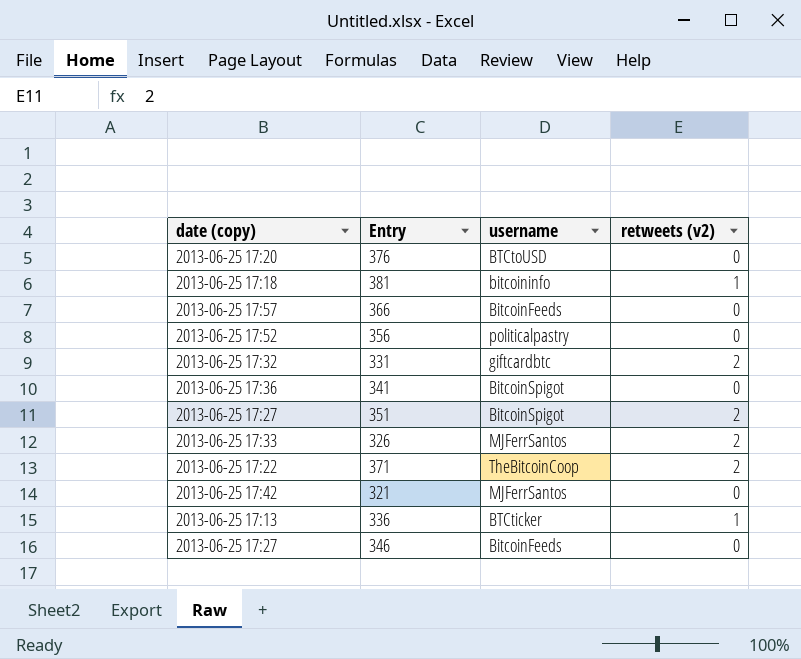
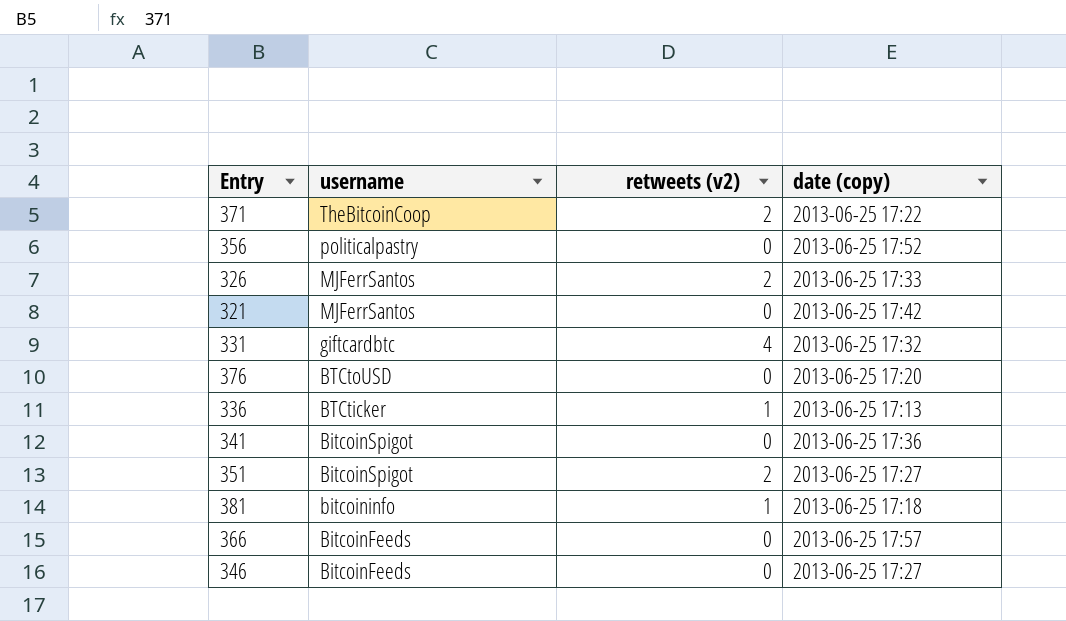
row order: none -> username descending
column date (copy) | position: 1 -> 4
331 | retweets (v2): 2 -> 4

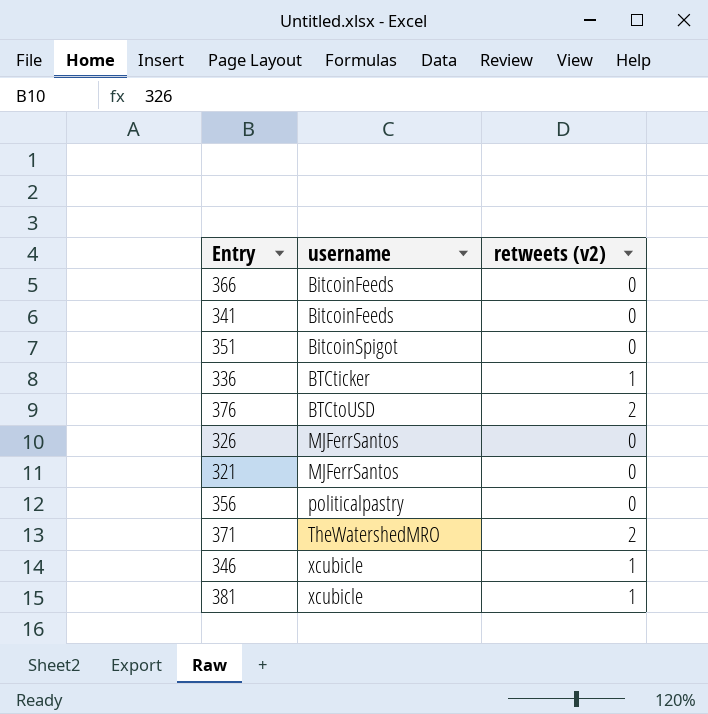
row order: username descending -> username ascending
column date (copy) | position: 4 -> none
row 331: giftcardbtc | 4 | 2013-06-25 17:32 -> none
341 | username: BitcoinSpigot -> BitcoinFeeds
351 | retweets (v2): 2 -> 0
376 | retweets (v2): 0 -> 2
326 | retweets (v2): 2 -> 0
371 | username: TheBitcoinCoop -> TheWatershedMRO
346 | username: BitcoinFeeds -> xcubicle
346 | retweets (v2): 0 -> 1
381 | username: bitcoininfo -> xcubicle

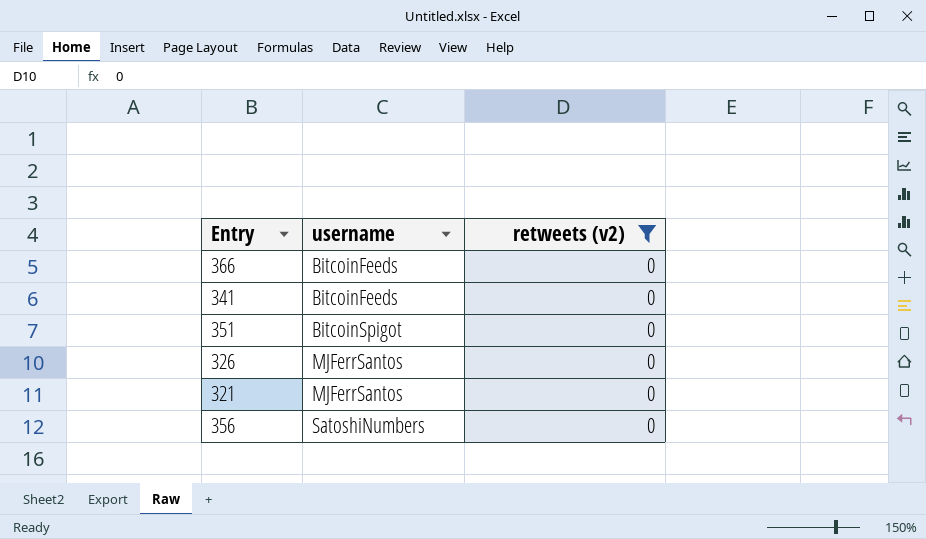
filter: none -> retweets (v2) = 0
356 | username: politicalpastry -> SatoshiNumbers

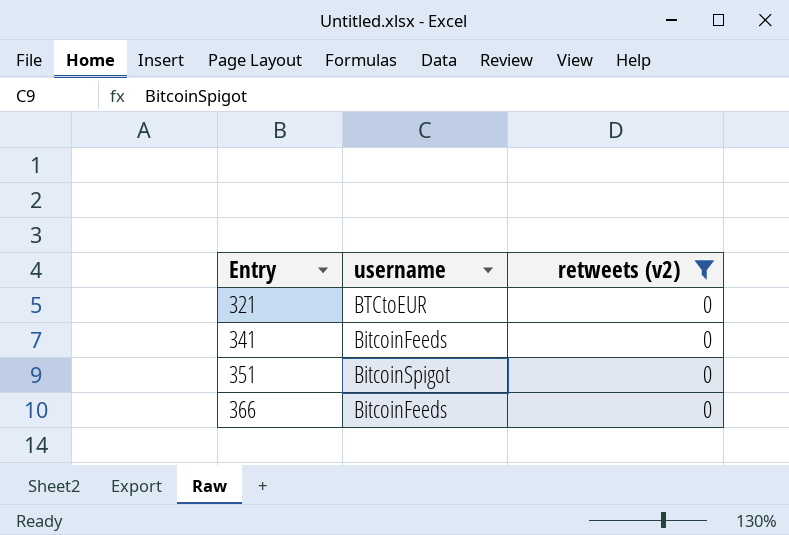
row order: username ascending -> Entry ascending
row 326: MJFerrSantos | 0 -> none
row 356: SatoshiNumbers | 0 -> none
321 | username: MJFerrSantos -> BTCtoEUR

